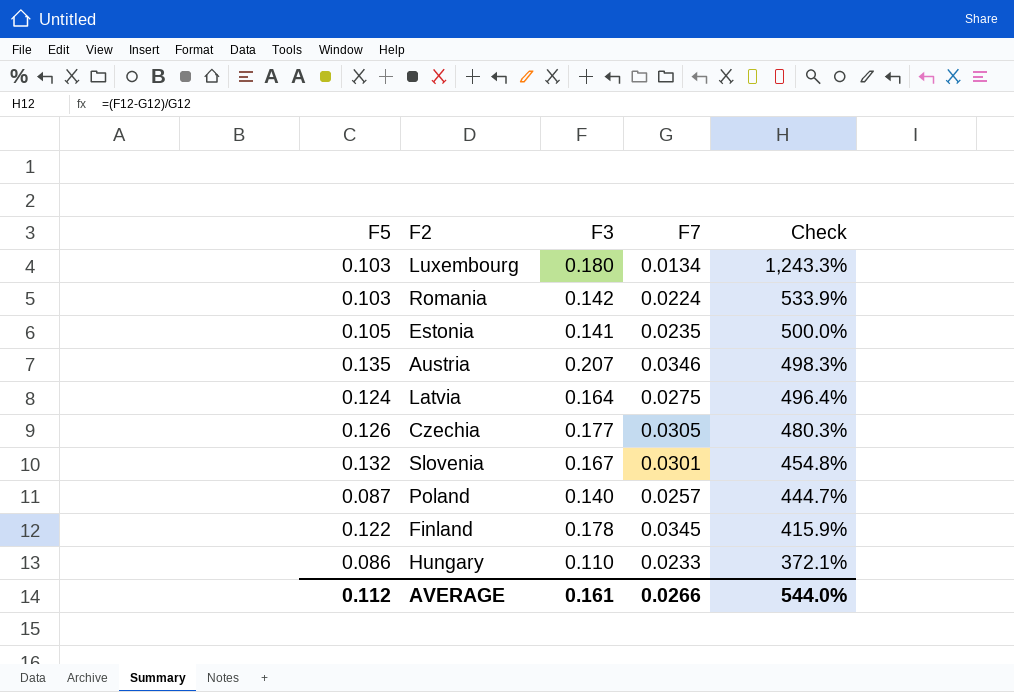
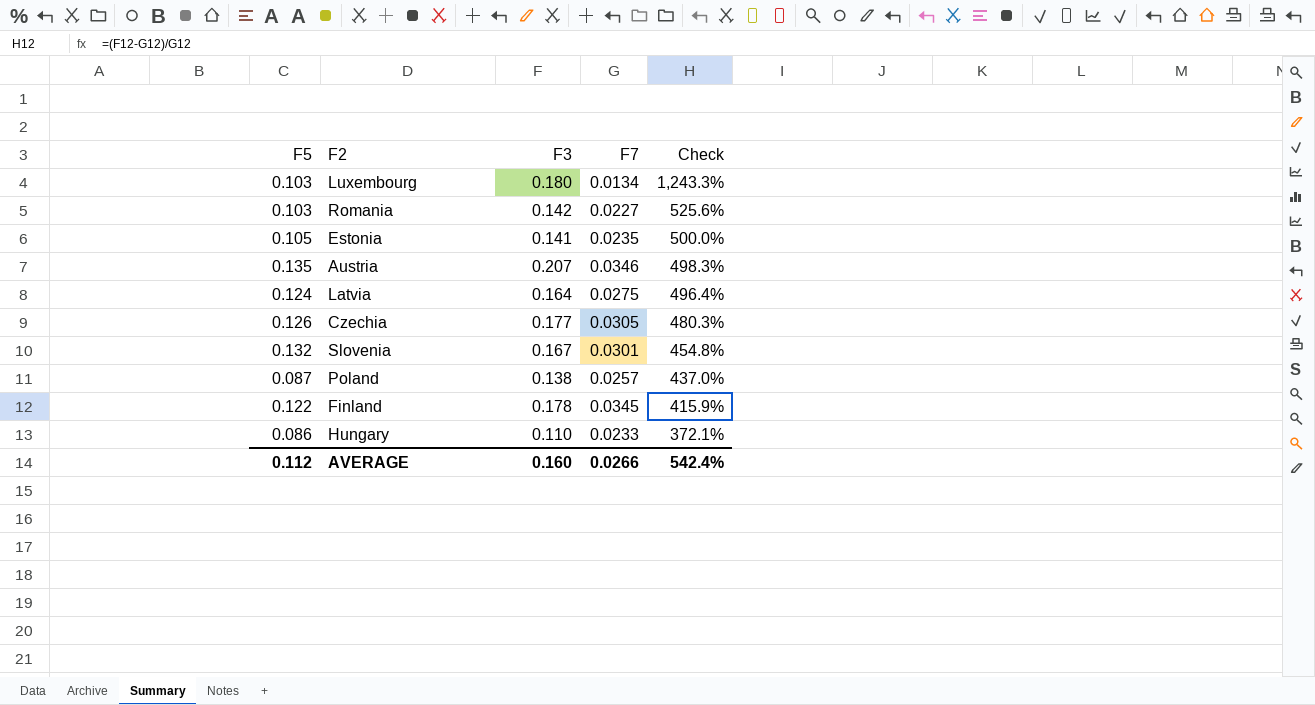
Romania | F7: 0.0224 -> 0.0227
Romania | Check: 533.9% -> 525.6%
Poland | F3: 0.140 -> 0.138
Poland | Check: 444.7% -> 437.0%
AVERAGE | F3: 0.161 -> 0.160
AVERAGE | Check: 544.0% -> 542.4%

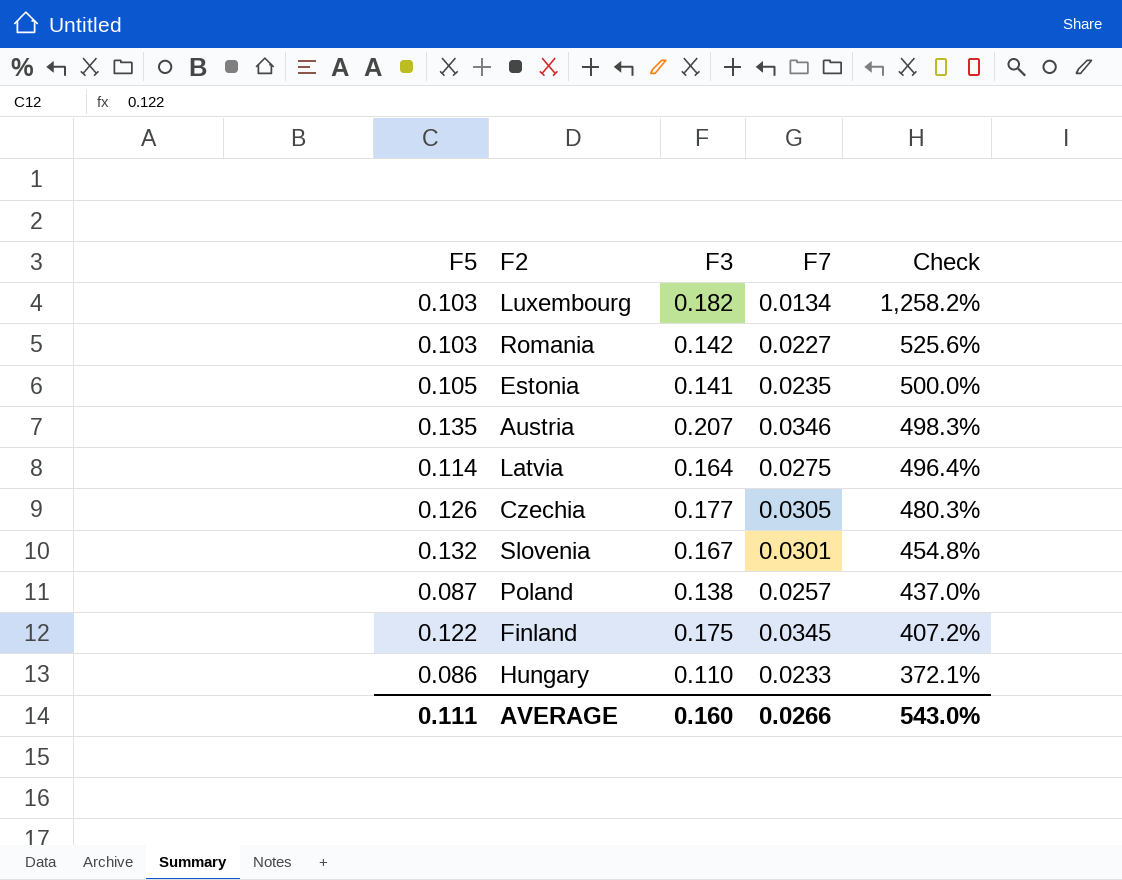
Luxembourg | F3: 0.180 -> 0.182
Luxembourg | Check: 1,243.3% -> 1,258.2%
Latvia | F5: 0.124 -> 0.114
Finland | F3: 0.178 -> 0.175
Finland | Check: 415.9% -> 407.2%
AVERAGE | F5: 0.112 -> 0.111
AVERAGE | Check: 542.4% -> 543.0%

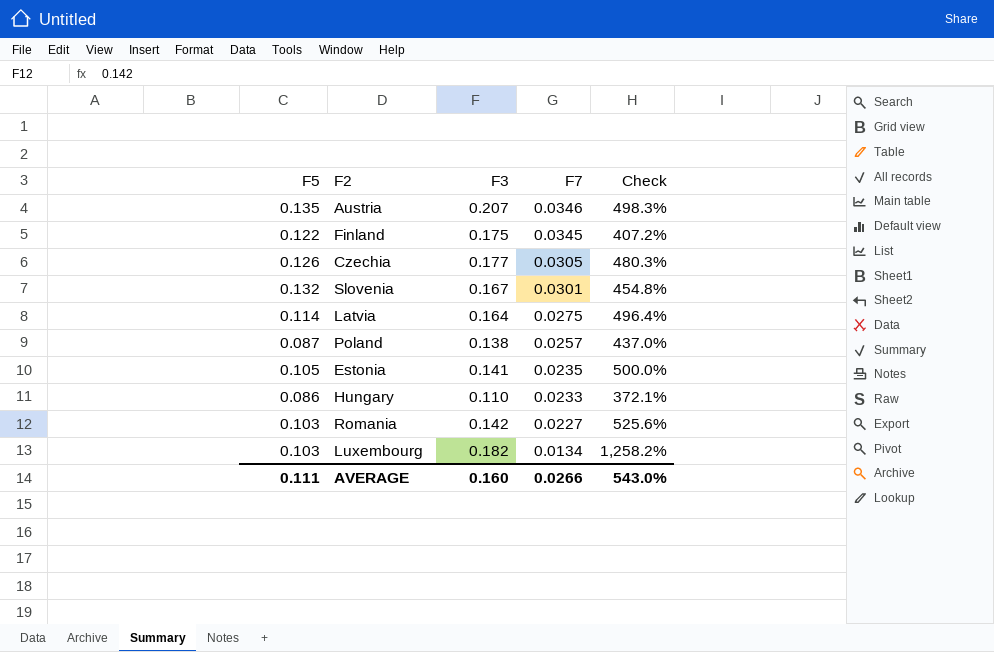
row order: Check descending -> F7 descending

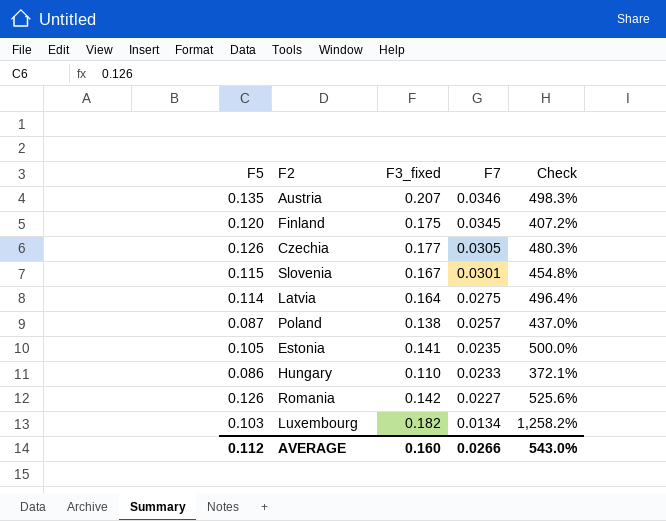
column name: F3 -> F3_fixed
Finland | F5: 0.122 -> 0.120
Slovenia | F5: 0.132 -> 0.115
Romania | F5: 0.103 -> 0.126
AVERAGE | F5: 0.111 -> 0.112

